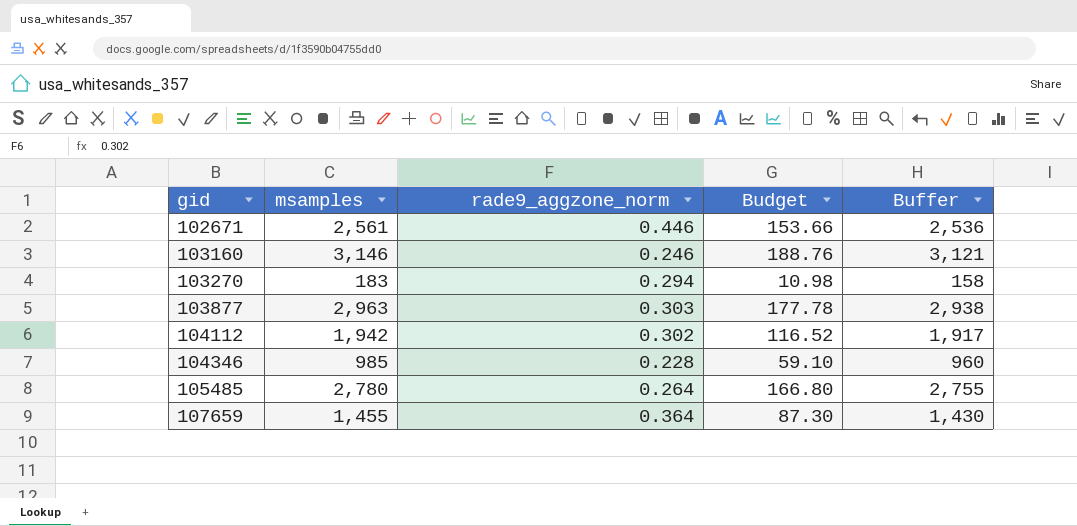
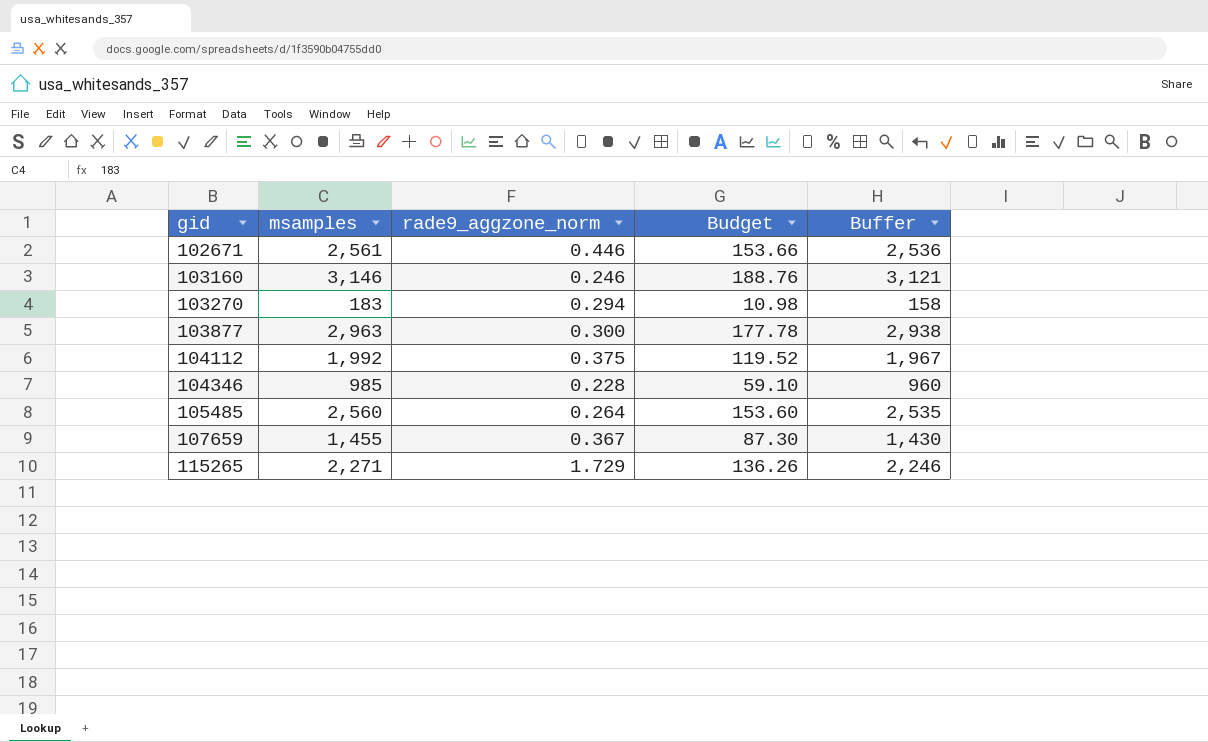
103877 | rade9_aggzone_norm: 0.303 -> 0.300
104112 | msamples: 1,942 -> 1,992
104112 | rade9_aggzone_norm: 0.302 -> 0.375
104112 | Budget: 116.52 -> 119.52
104112 | Buffer: 1,917 -> 1,967
105485 | msamples: 2,780 -> 2,560
105485 | Budget: 166.80 -> 153.60
105485 | Buffer: 2,755 -> 2,535
107659 | rade9_aggzone_norm: 0.364 -> 0.367
row 115265: none -> 2,271 | 1.729 | 136.26 | 2,246

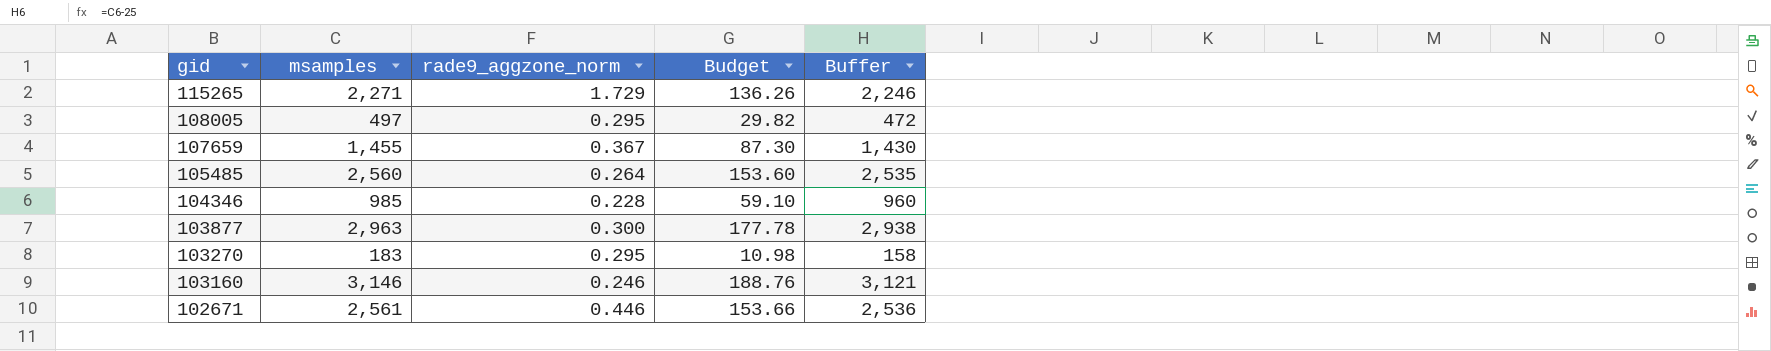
row order: gid ascending -> gid descending
row 104112: 1,992 | 0.375 | 119.52 | 1,967 -> none
row 108005: none -> 497 | 0.295 | 29.82 | 472
103270 | rade9_aggzone_norm: 0.294 -> 0.295

